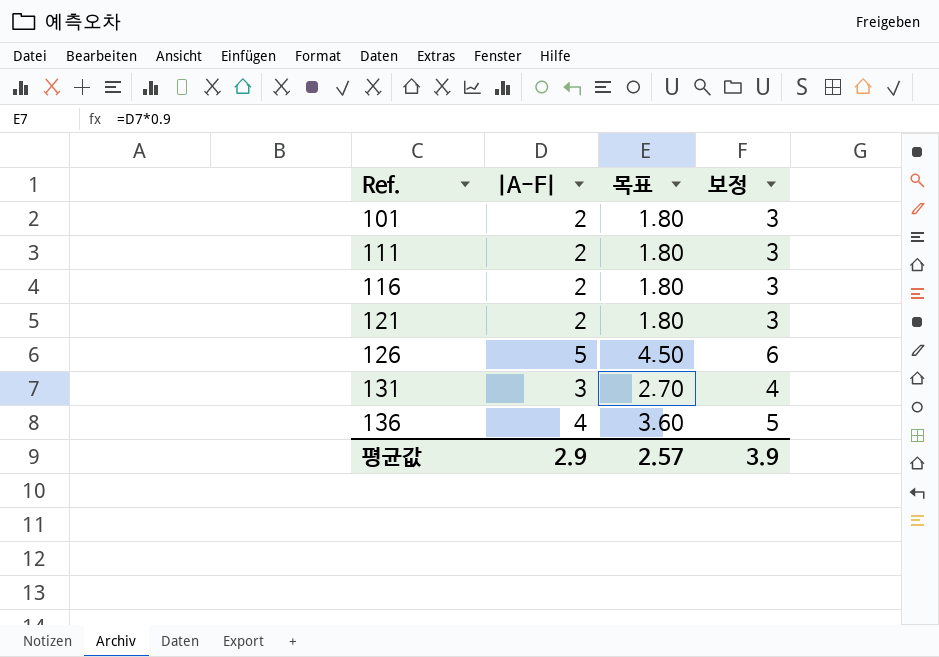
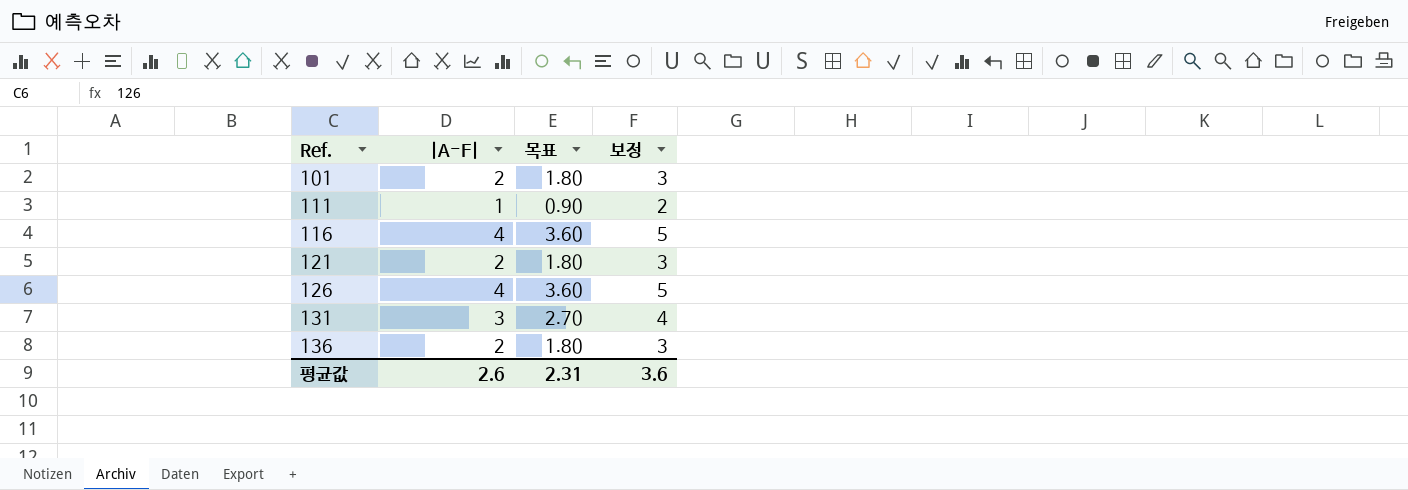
111 | |A-F|: 2 -> 1
111 | 목표: 1.80 -> 0.90
111 | 보정: 3 -> 2
116 | |A-F|: 2 -> 4
116 | 목표: 1.80 -> 3.60
116 | 보정: 3 -> 5
126 | |A-F|: 5 -> 4
126 | 목표: 4.50 -> 3.60
126 | 보정: 6 -> 5
136 | |A-F|: 4 -> 2
136 | 목표: 3.60 -> 1.80
136 | 보정: 5 -> 3
평균값 | |A-F|: 2.9 -> 2.6
평균값 | 목표: 2.57 -> 2.31
평균값 | 보정: 3.9 -> 3.6

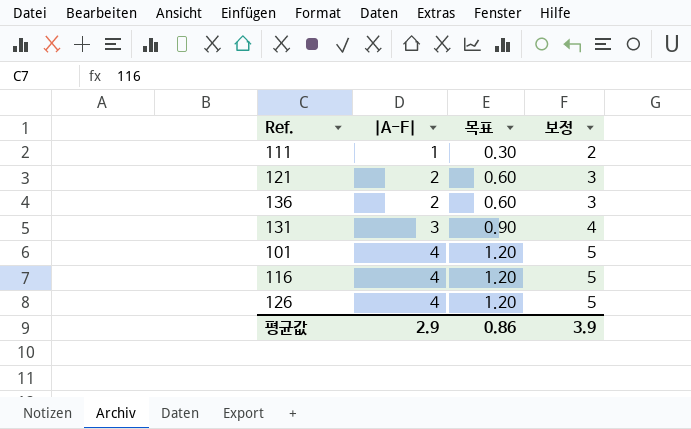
row order: Ref. ascending -> |A-F| ascending
column 목표 | formula: [|A-F|] * 0.9 -> [|A-F|] * 0.3
101 | |A-F|: 2 -> 4
101 | 보정: 3 -> 5
평균값 | |A-F|: 2.6 -> 2.9
평균값 | 목표: 2.31 -> 0.86
평균값 | 보정: 3.6 -> 3.9

